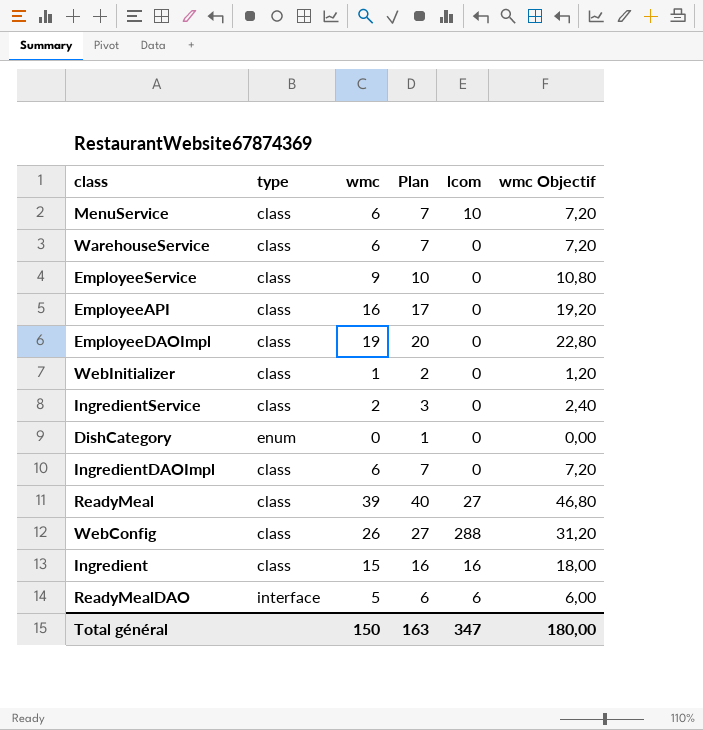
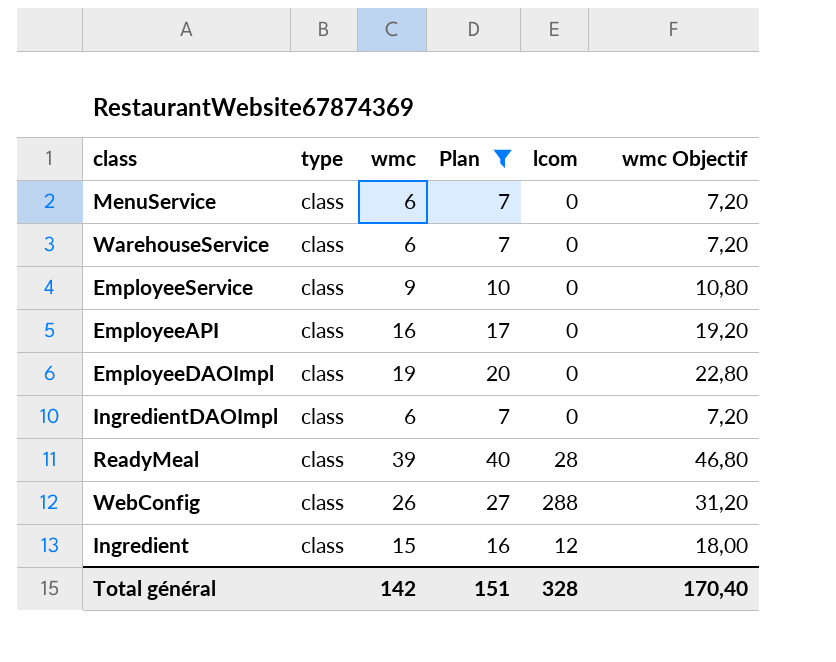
filter: none -> Plan >= 7
MenuService | lcom: 10 -> 0
ReadyMeal | lcom: 27 -> 28
Ingredient | lcom: 16 -> 12
Total général | wmc: 150 -> 142
Total général | Plan: 163 -> 151
Total général | lcom: 347 -> 328
Total général | wmc Objectif: 180,00 -> 170,40

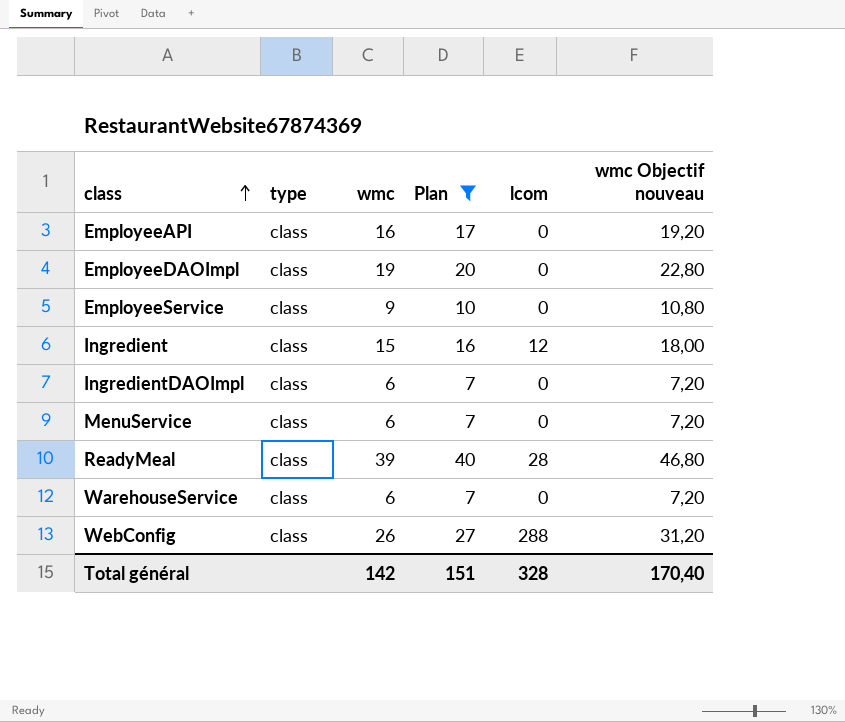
row order: none -> class ascending
column name: wmc Objectif -> wmc Objectif nouveau

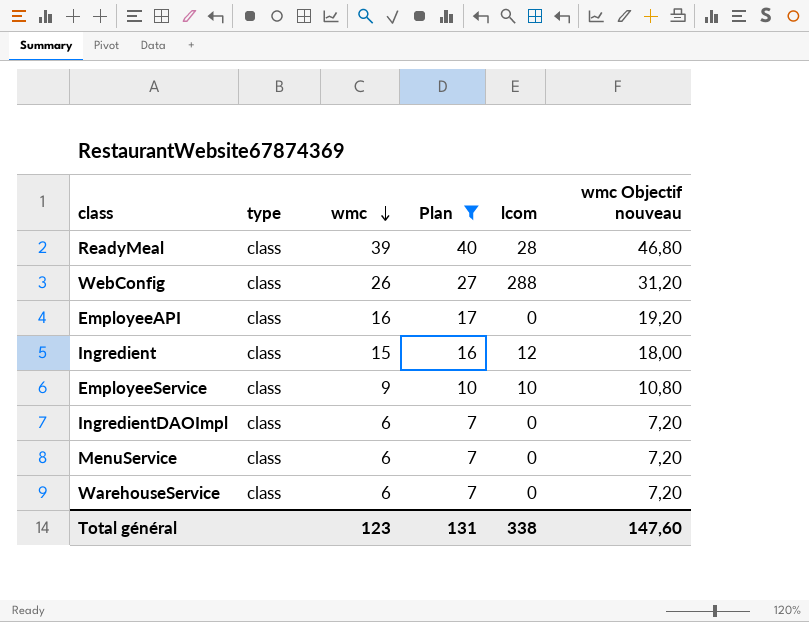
row order: class ascending -> wmc descending
row EmployeeDAOImpl: class | 19 | 20 | 0 | 22,80 -> none
EmployeeService | lcom: 0 -> 10
Total général | wmc: 142 -> 123
Total général | Plan: 151 -> 131
Total général | lcom: 328 -> 338
Total général | wmc Objectif nouveau: 170,40 -> 147,60

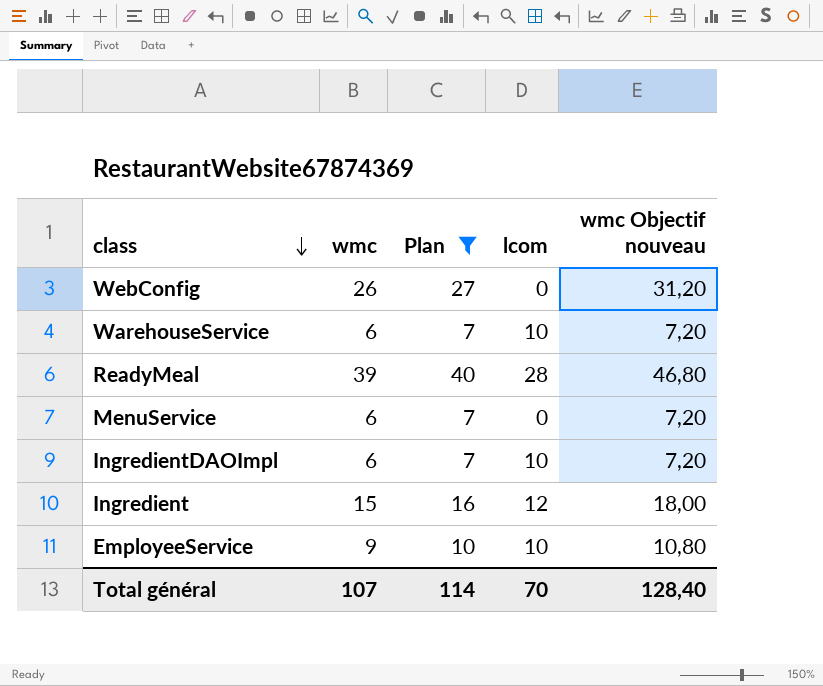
row order: wmc descending -> class descending
column type | position: 2 -> none
row EmployeeAPI: class | 16 | 17 | 0 | 19,20 -> none
WebConfig | lcom: 288 -> 0
WarehouseService | lcom: 0 -> 10
IngredientDAOImpl | lcom: 0 -> 10
Total général | wmc: 123 -> 107
Total général | Plan: 131 -> 114
Total général | lcom: 338 -> 70
Total général | wmc Objectif nouveau: 147,60 -> 128,40

